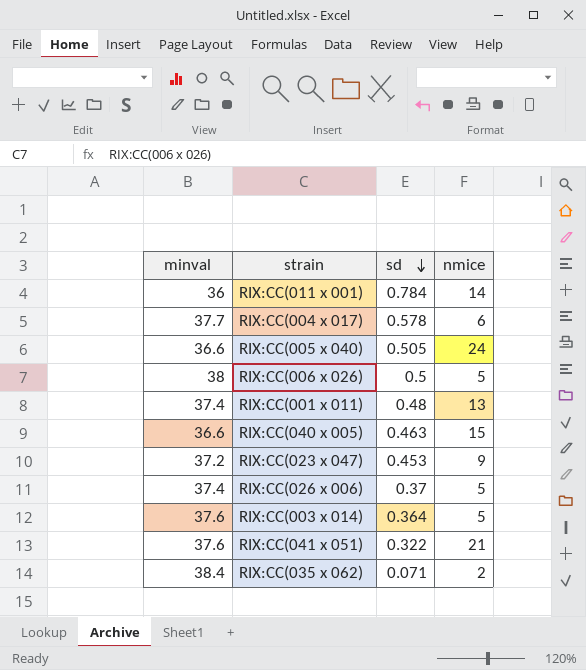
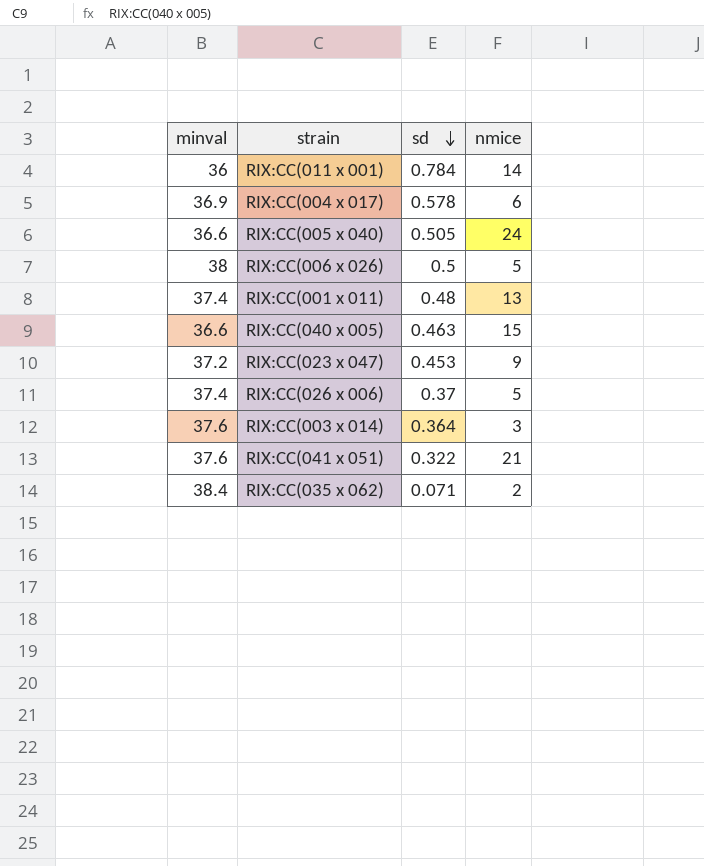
RIX:CC(004 x 017) | minval: 37.7 -> 36.9
RIX:CC(003 x 014) | nmice: 5 -> 3

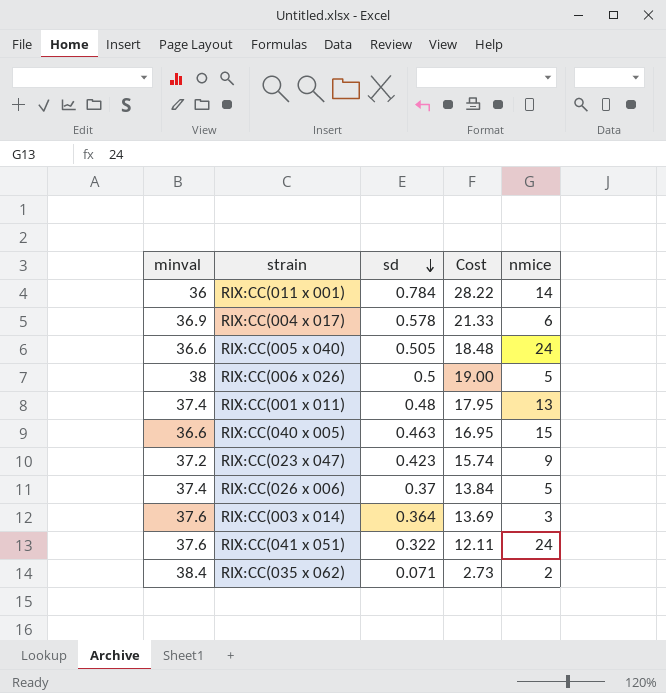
column Cost | formula: none -> [minval] * [sd]
RIX:CC(023 x 047) | sd: 0.453 -> 0.423
RIX:CC(041 x 051) | nmice: 21 -> 24

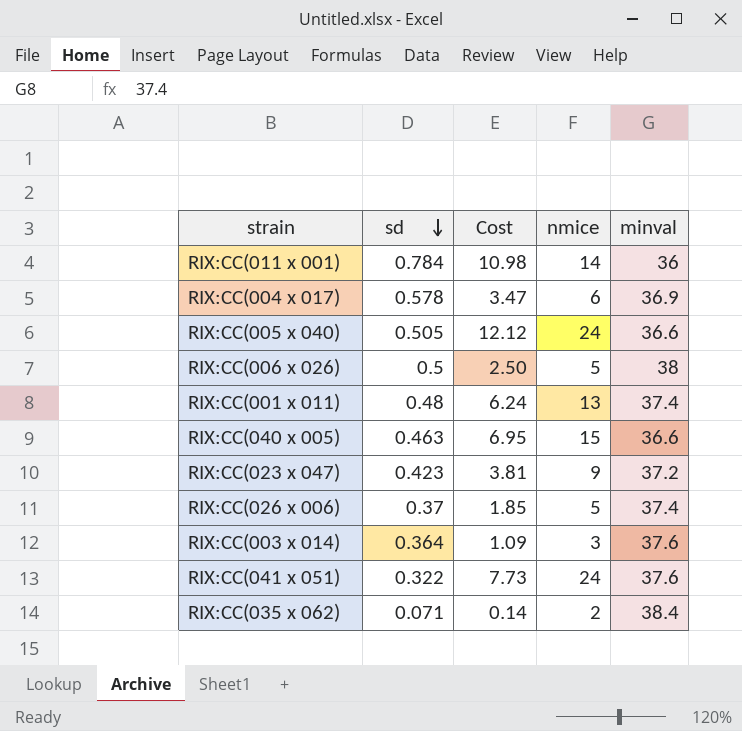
column Cost | formula: [minval] * [sd] -> [sd] * [nmice]
column minval | position: 1 -> 5

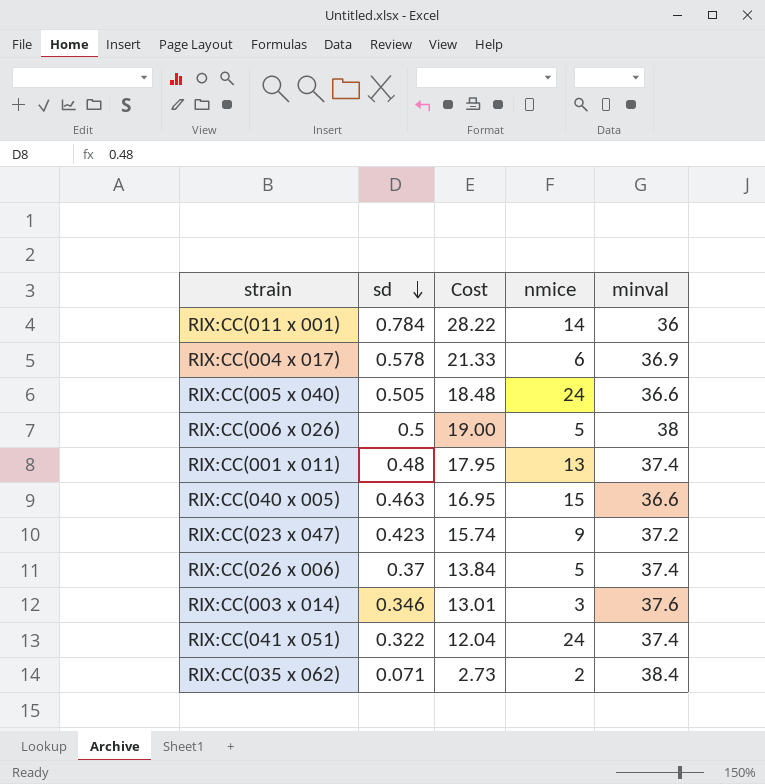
column Cost | formula: [sd] * [nmice] -> [sd] * [minval]
RIX:CC(003 x 014) | sd: 0.364 -> 0.346
RIX:CC(041 x 051) | minval: 37.6 -> 37.4

